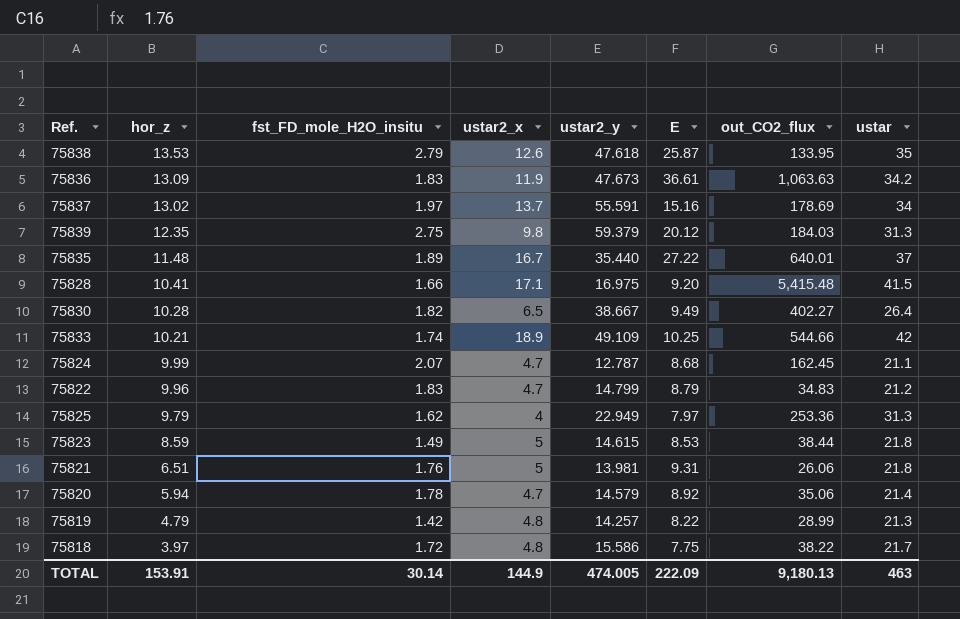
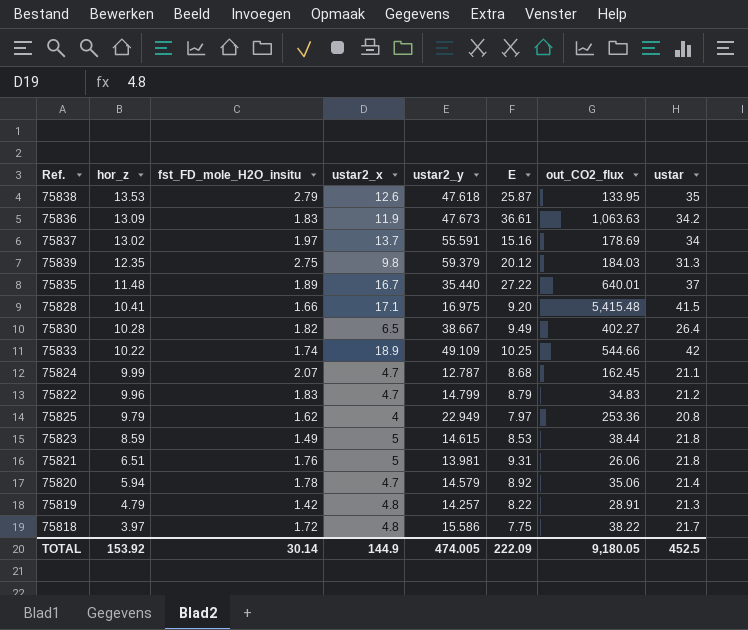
75833 | hor_z: 10.21 -> 10.22
75825 | ustar: 31.3 -> 20.8
75819 | out_CO2_flux: 28.99 -> 28.91
TOTAL | hor_z: 153.91 -> 153.92
TOTAL | out_CO2_flux: 9,180.13 -> 9,180.05
TOTAL | ustar: 463 -> 452.5

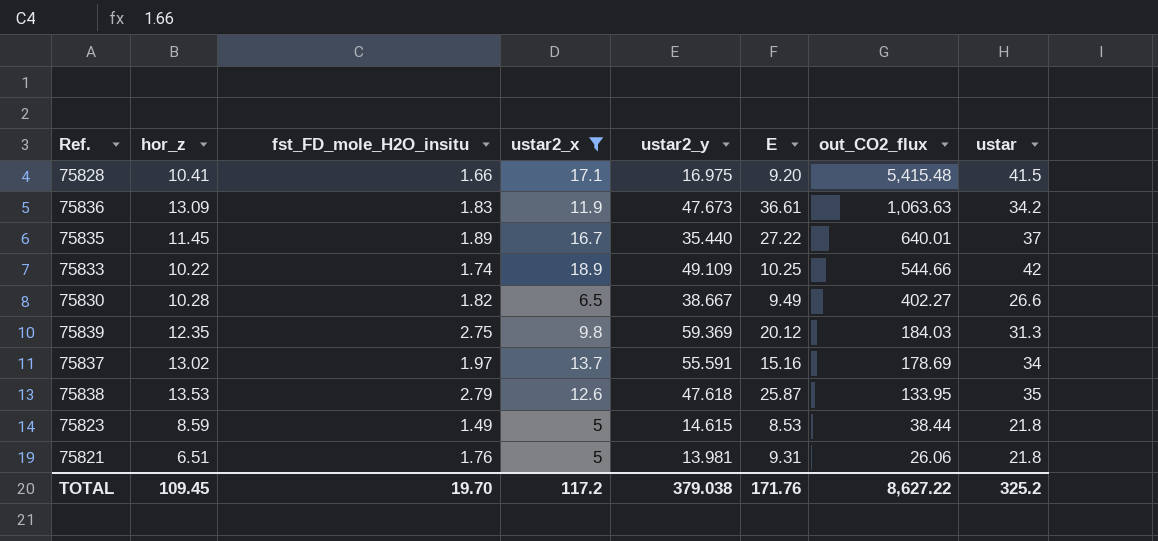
filter: none -> ustar2_x >= 5
row order: hor_z descending -> out_CO2_flux descending
75835 | hor_z: 11.48 -> 11.45
75830 | ustar: 26.4 -> 26.6
75839 | ustar2_y: 59.379 -> 59.369
TOTAL | hor_z: 153.92 -> 109.45
TOTAL | fst_FD_mole_H2O_insitu: 30.14 -> 19.70
TOTAL | ustar2_x: 144.9 -> 117.2
TOTAL | ustar2_y: 474.005 -> 379.038
TOTAL | E: 222.09 -> 171.76
TOTAL | out_CO2_flux: 9,180.05 -> 8,627.22
TOTAL | ustar: 452.5 -> 325.2

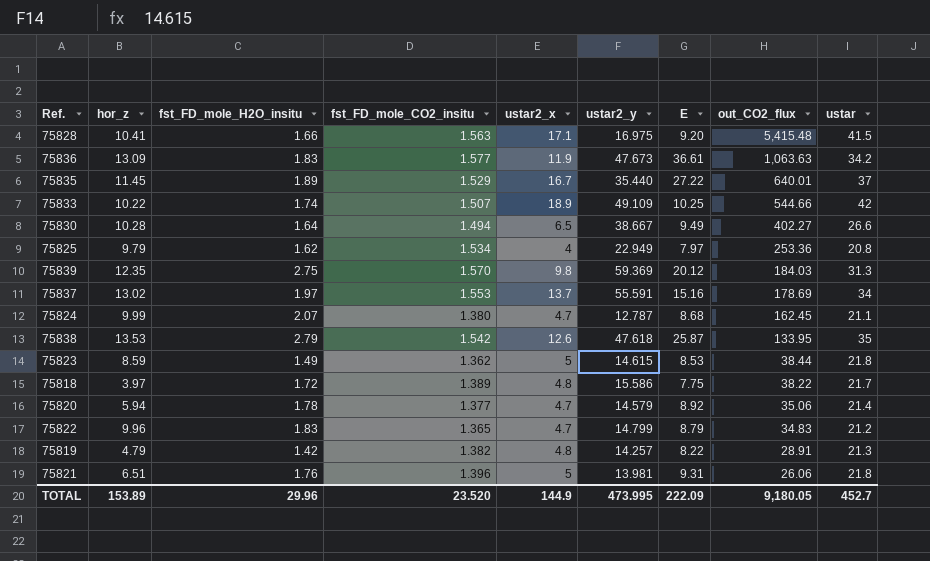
filter: ustar2_x >= 5 -> none
column fst_FD_mole_CO2_insitu | position: none -> 4
75830 | fst_FD_mole_H2O_insitu: 1.82 -> 1.64
TOTAL | hor_z: 109.45 -> 153.89
TOTAL | fst_FD_mole_H2O_insitu: 19.70 -> 29.96
TOTAL | ustar2_x: 117.2 -> 144.9
TOTAL | ustar2_y: 379.038 -> 473.995
TOTAL | E: 171.76 -> 222.09
TOTAL | out_CO2_flux: 8,627.22 -> 9,180.05
TOTAL | ustar: 325.2 -> 452.7

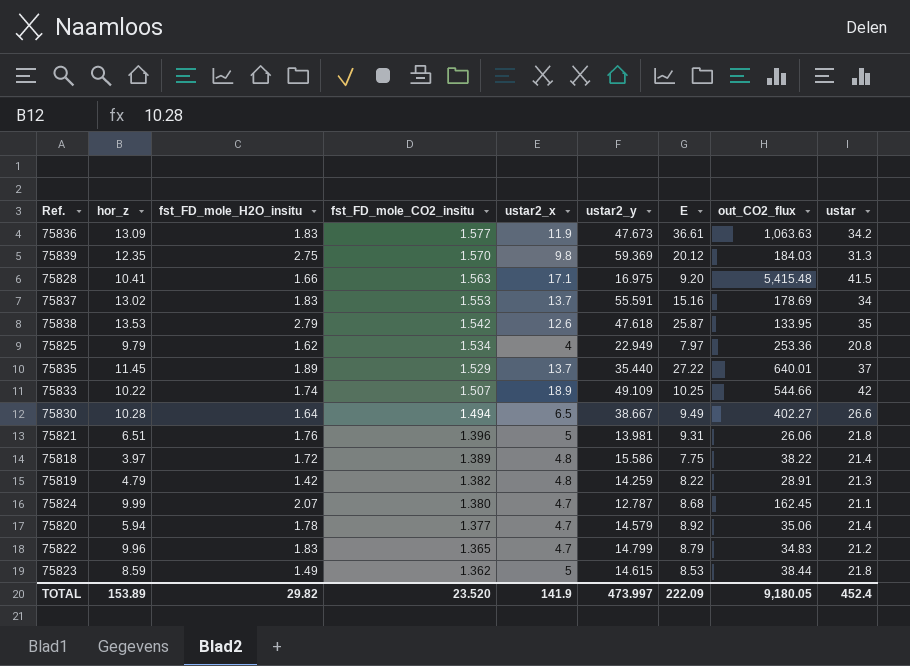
row order: out_CO2_flux descending -> fst_FD_mole_CO2_insitu descending
75837 | fst_FD_mole_H2O_insitu: 1.97 -> 1.83
75835 | ustar2_x: 16.7 -> 13.7
75818 | ustar: 21.7 -> 21.4
75819 | ustar2_y: 14.257 -> 14.259
TOTAL | fst_FD_mole_H2O_insitu: 29.96 -> 29.82
TOTAL | ustar2_x: 144.9 -> 141.9
TOTAL | ustar2_y: 473.995 -> 473.997
TOTAL | ustar: 452.7 -> 452.4

